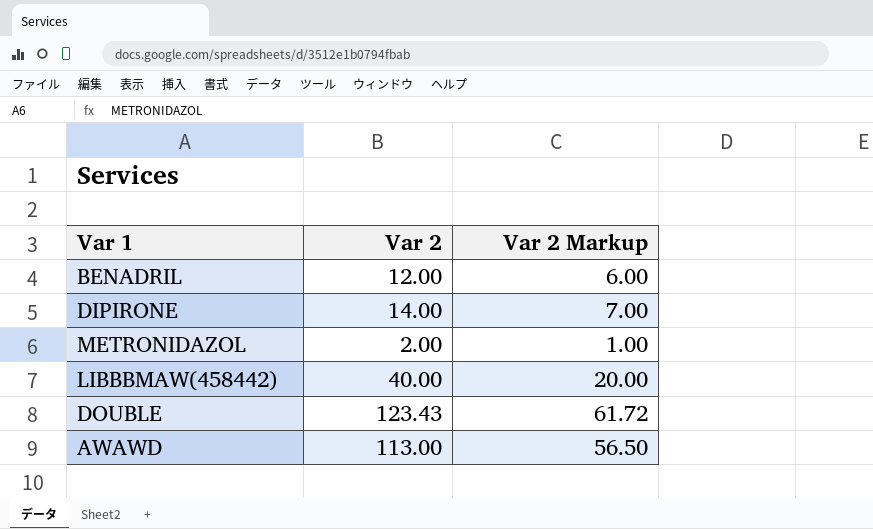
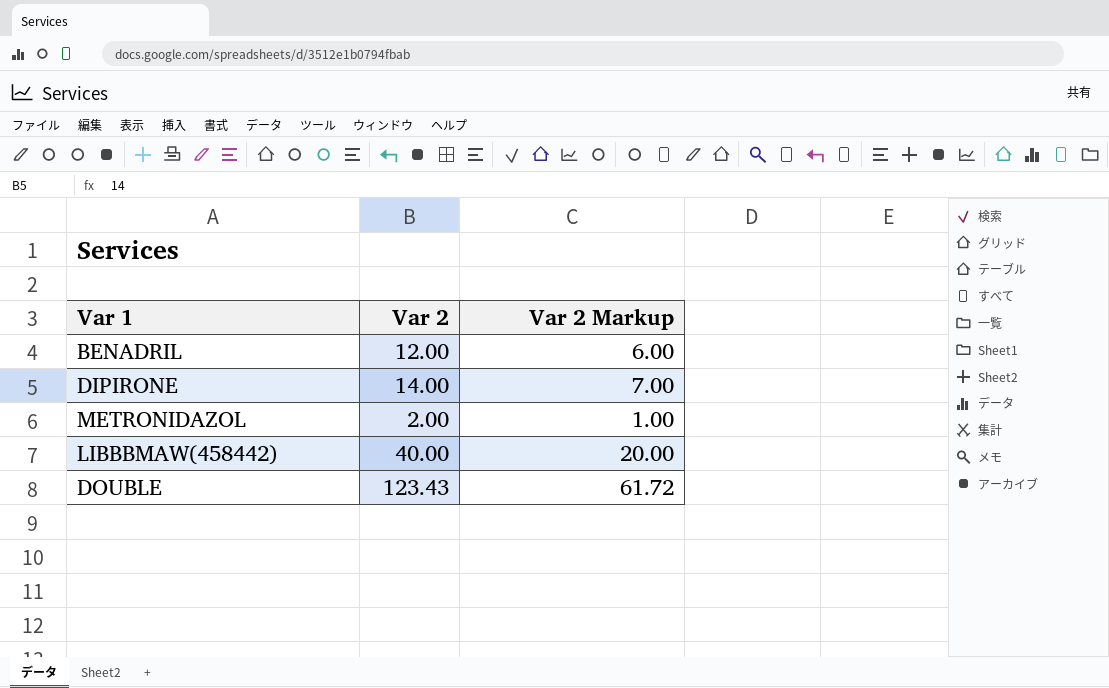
row AWAWD: 113.00 | 56.50 -> none

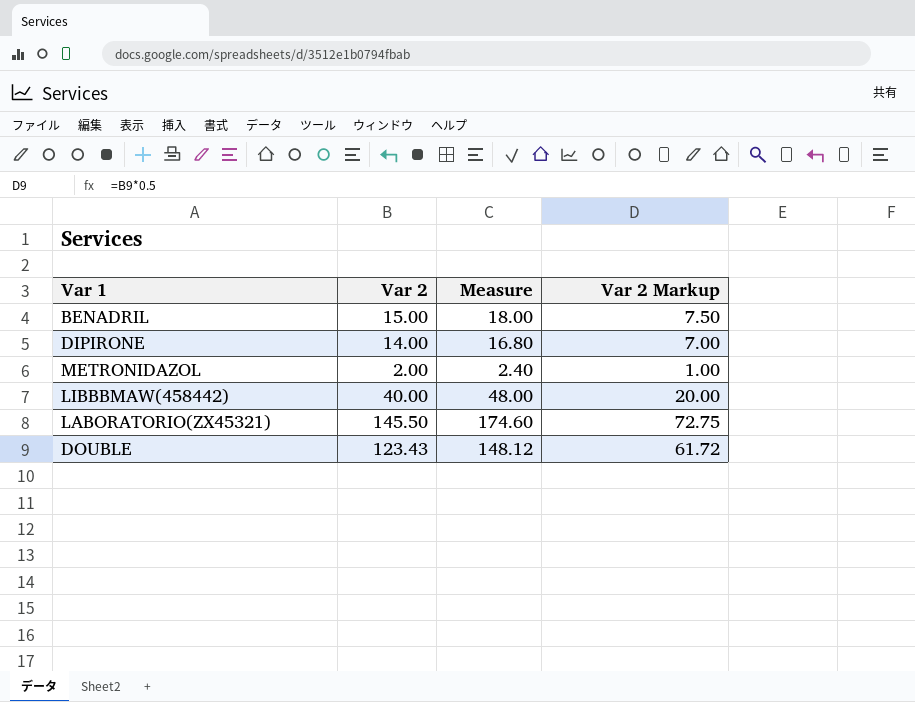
column Measure | formula: none -> [Var 2] * 1.2
BENADRIL | Var 2: 12.00 -> 15.00
BENADRIL | Var 2 Markup: 6.00 -> 7.50
row LABORATORIO(ZX45321): none -> 145.50 | 174.60 | 72.75

